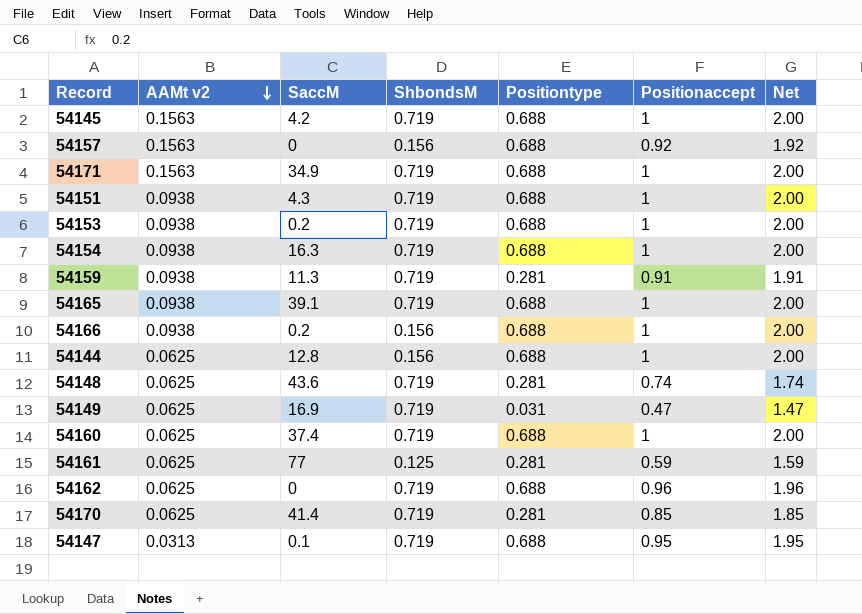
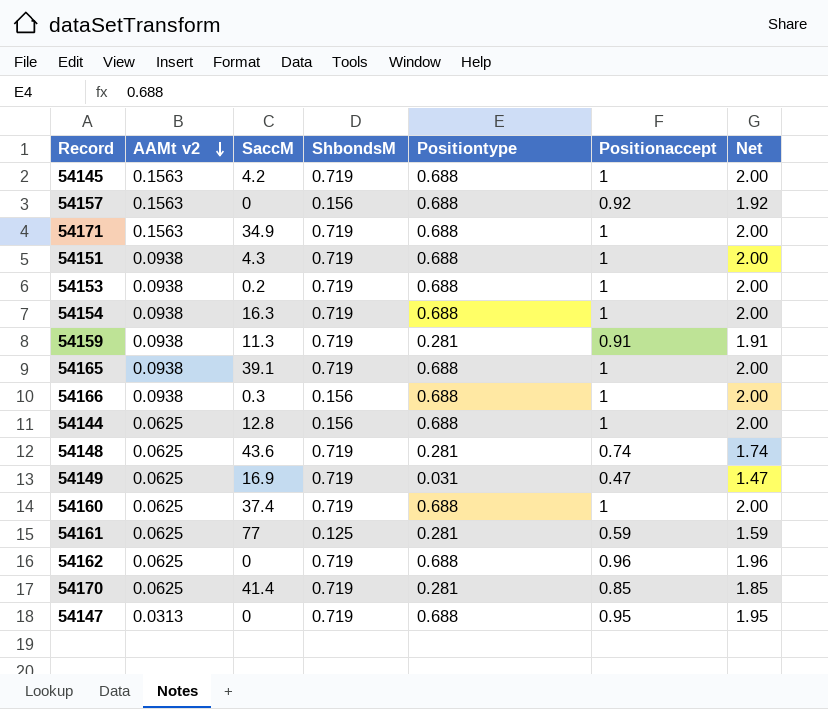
54166 | SaccM: 0.2 -> 0.3
54147 | SaccM: 0.1 -> 0

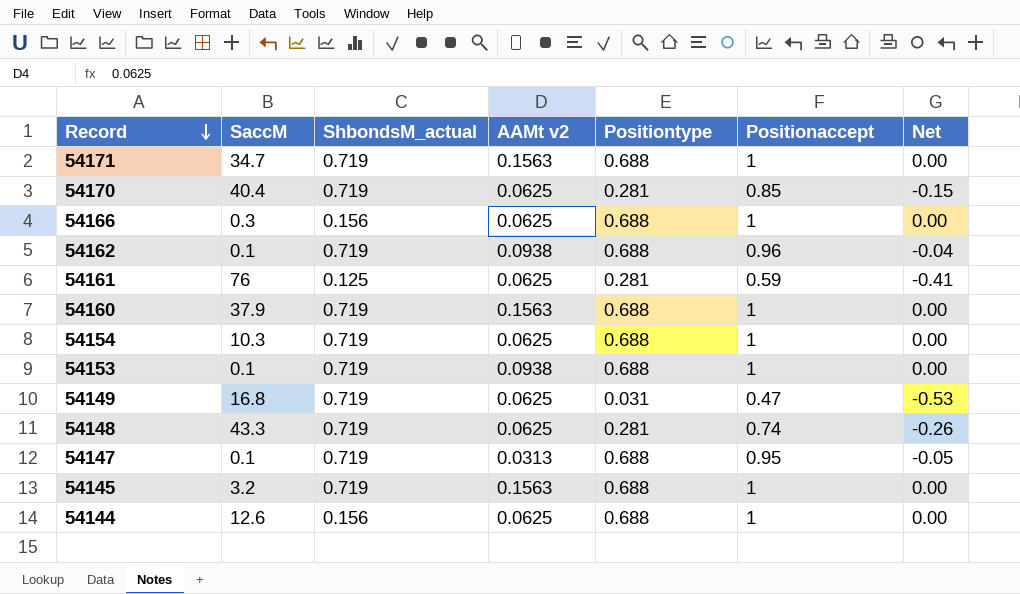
row order: AAMt v2 descending -> Record descending
column name: ShbondsM -> ShbondsM_actual
column AAMt v2 | position: 2 -> 4
column Net | formula: [Positionaccept] + 1 -> [Positionaccept] - 1
row 54157: 0.1563 | 0 | 0.156 | 0.688 | 0.92 | 1.92 -> none
row 54151: 0.0938 | 4.3 | 0.719 | 0.688 | 1 | 2.00 -> none
row 54159: 0.0938 | 11.3 | 0.719 | 0.281 | 0.91 | 1.91 -> none
row 54165: 0.0938 | 39.1 | 0.719 | 0.688 | 1 | 2.00 -> none
54171 | SaccM: 34.9 -> 34.7
54170 | SaccM: 41.4 -> 40.4
54166 | AAMt v2: 0.0938 -> 0.0625
54162 | SaccM: 0 -> 0.1
54162 | AAMt v2: 0.0625 -> 0.0938
54161 | SaccM: 77 -> 76
54160 | SaccM: 37.4 -> 37.9
54160 | AAMt v2: 0.0625 -> 0.1563
54154 | SaccM: 16.3 -> 10.3
54154 | AAMt v2: 0.0938 -> 0.0625
54153 | SaccM: 0.2 -> 0.1
54149 | SaccM: 16.9 -> 16.8
54148 | SaccM: 43.6 -> 43.3
54147 | SaccM: 0 -> 0.1
54145 | SaccM: 4.2 -> 3.2
54144 | SaccM: 12.8 -> 12.6

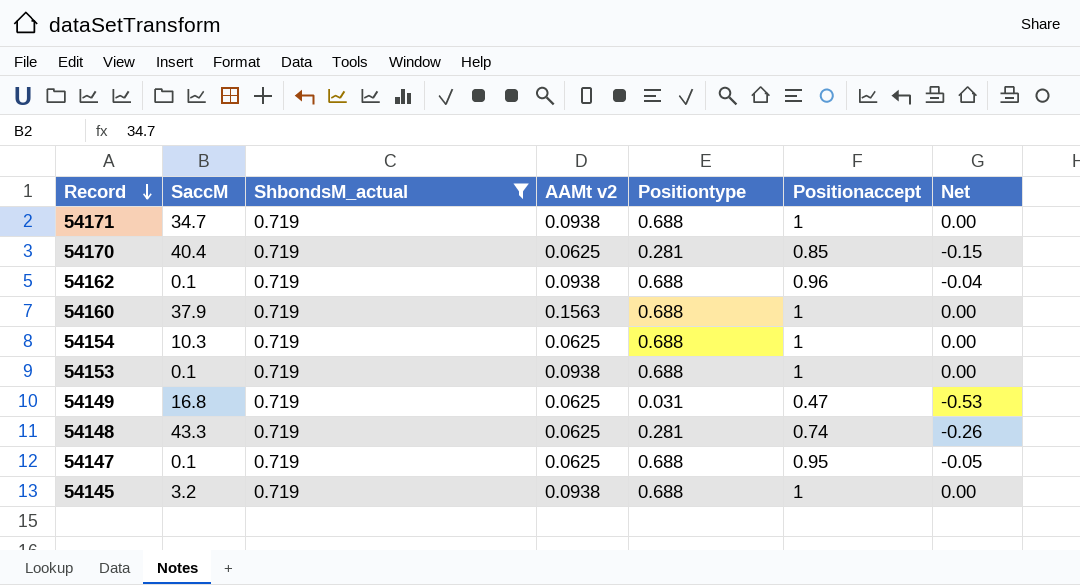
filter: none -> ShbondsM_actual = 0.719
54171 | AAMt v2: 0.1563 -> 0.0938
54147 | AAMt v2: 0.0313 -> 0.0625
54145 | AAMt v2: 0.1563 -> 0.0938

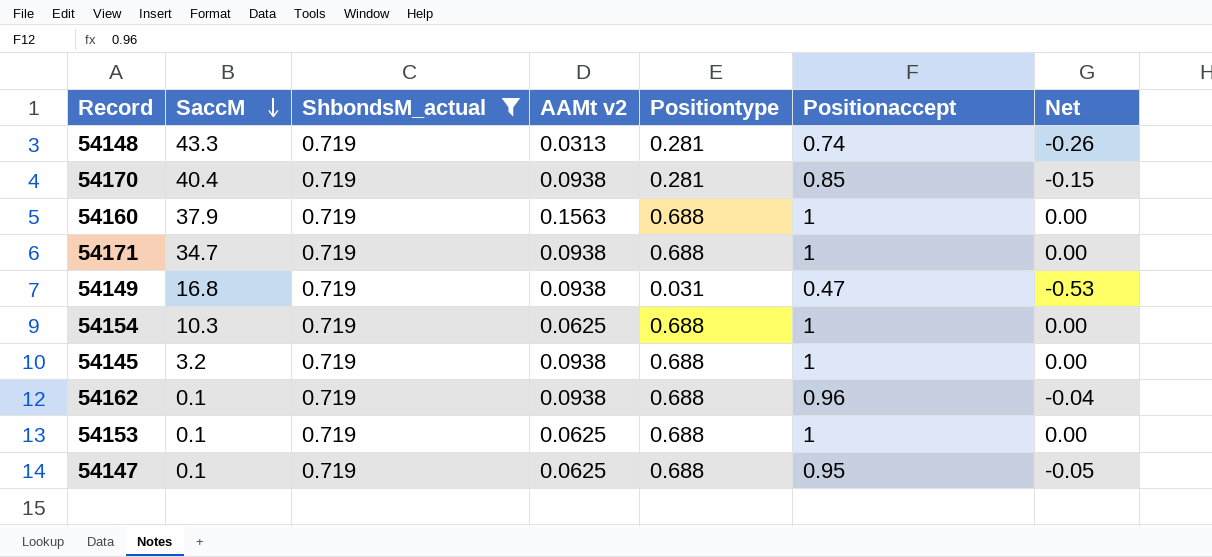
row order: Record descending -> SaccM descending
54148 | AAMt v2: 0.0625 -> 0.0313
54170 | AAMt v2: 0.0625 -> 0.0938
54149 | AAMt v2: 0.0625 -> 0.0938
54153 | AAMt v2: 0.0938 -> 0.0625

